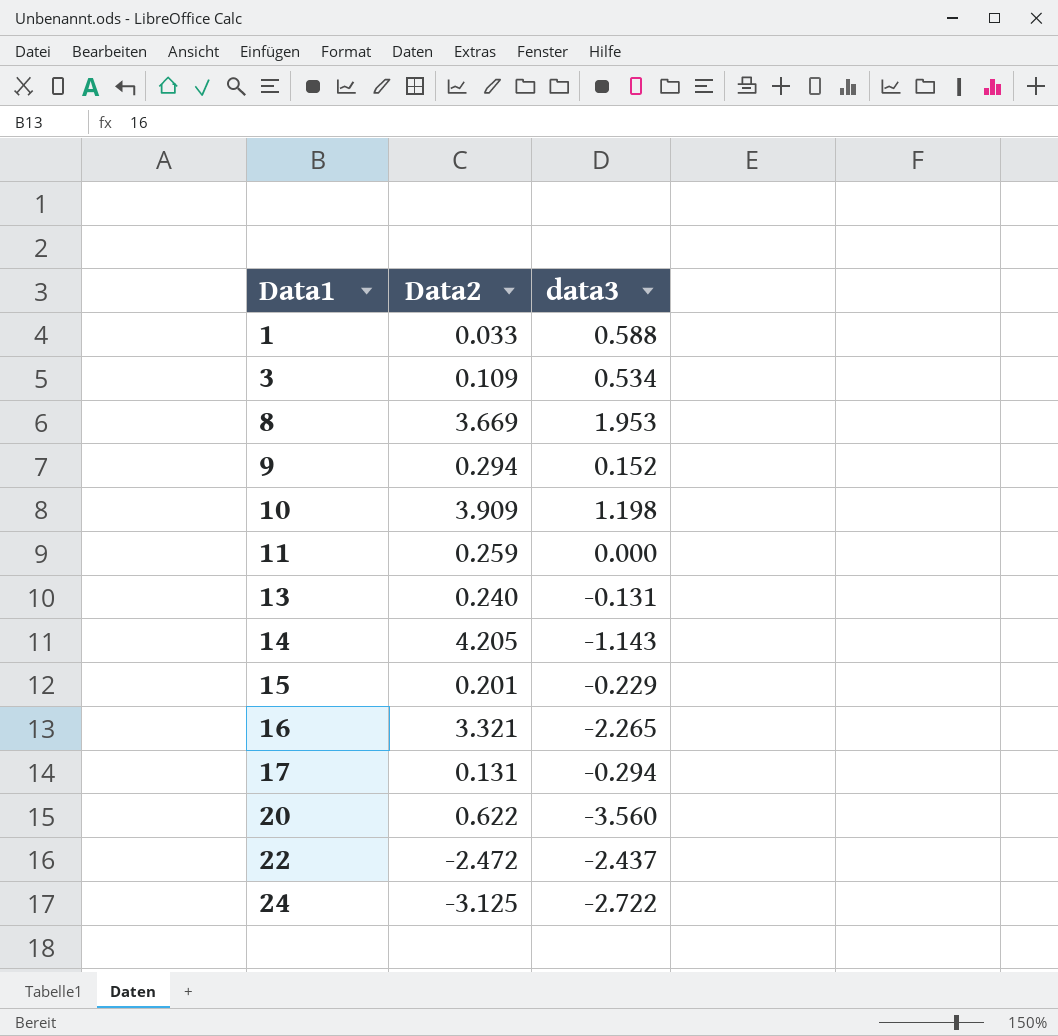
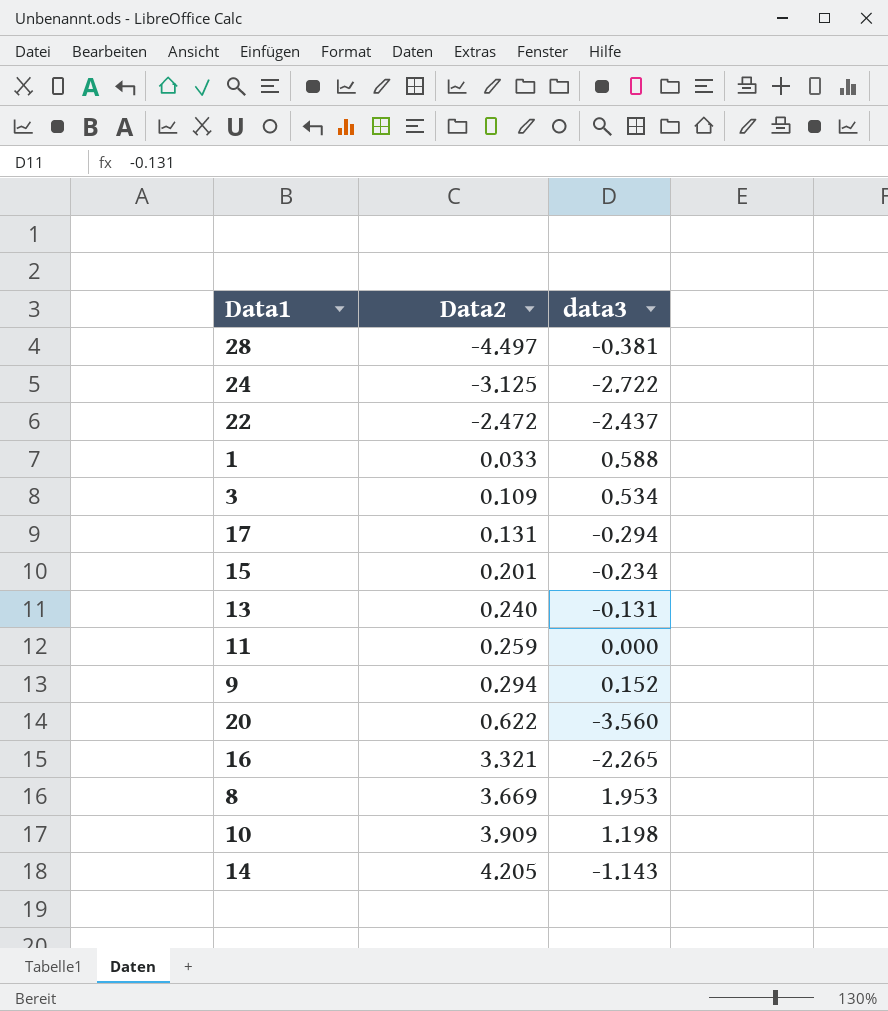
row order: Data1 ascending -> Data2 ascending
row 28: none -> -4.497 | -0.381
15 | data3: -0.229 -> -0.234

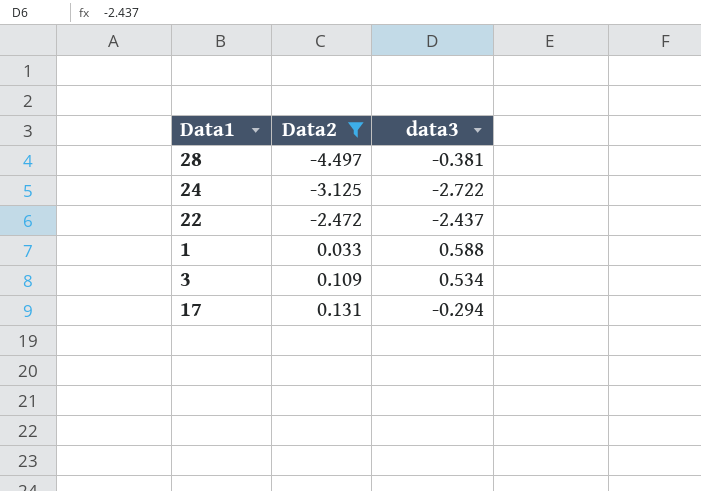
filter: none -> Data2 <= 0.131

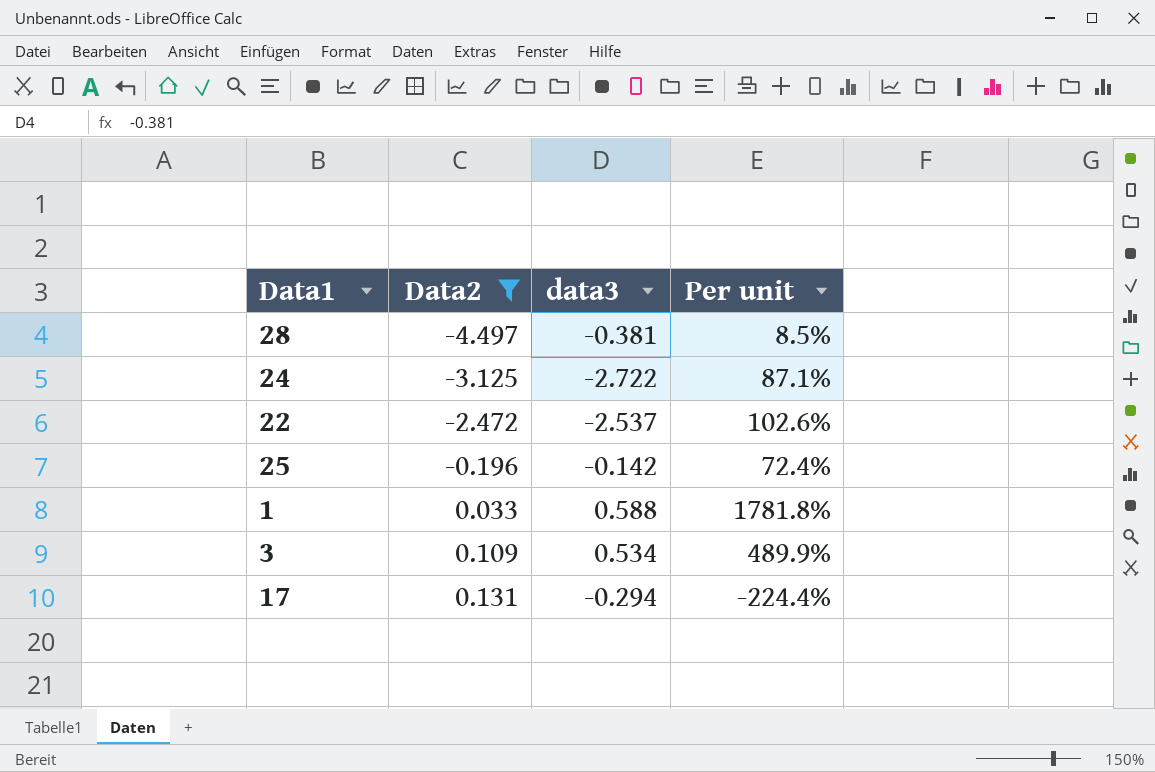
column Per unit | formula: none -> [data3] / [Data2]
22 | data3: -2.437 -> -2.537
row 25: none -> -0.196 | -0.142 | 72.4%

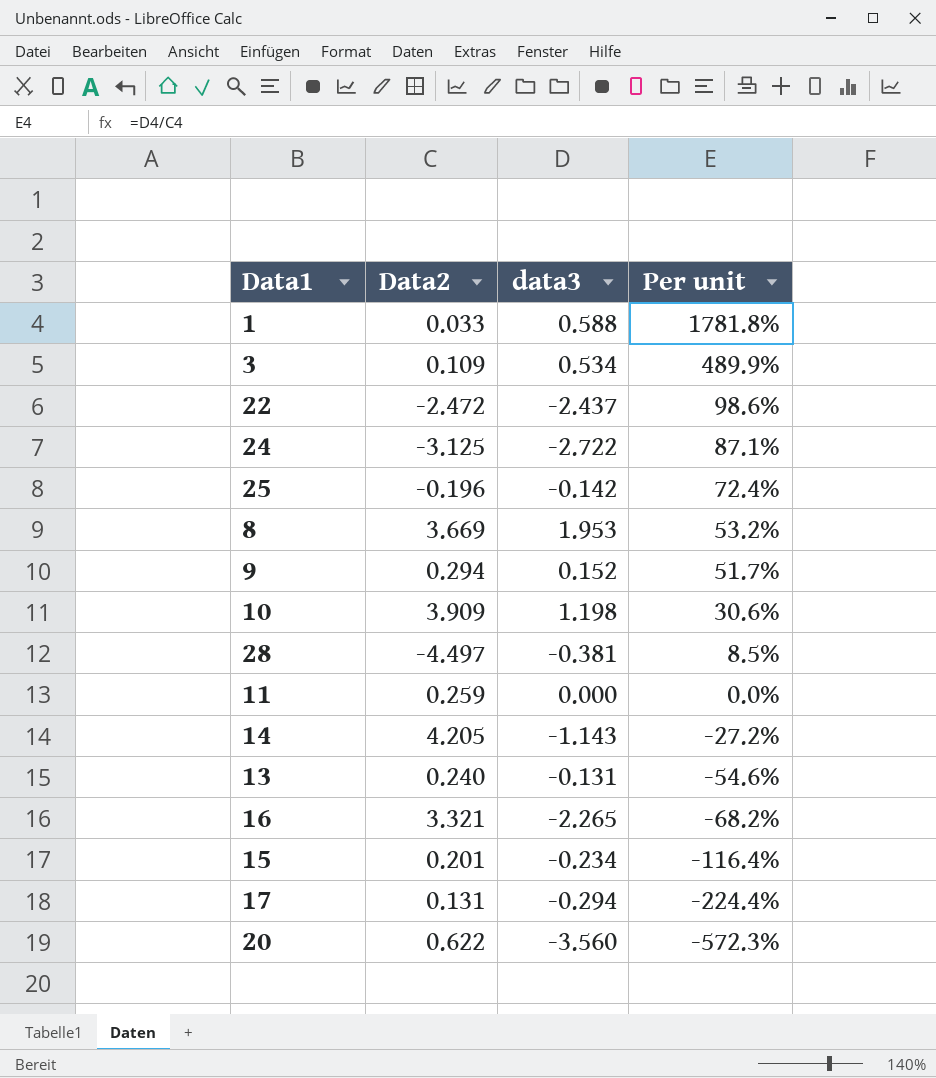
filter: Data2 <= 0.131 -> none
row order: Data2 ascending -> Per unit descending
22 | data3: -2.537 -> -2.437
22 | Per unit: 102.6% -> 98.6%

